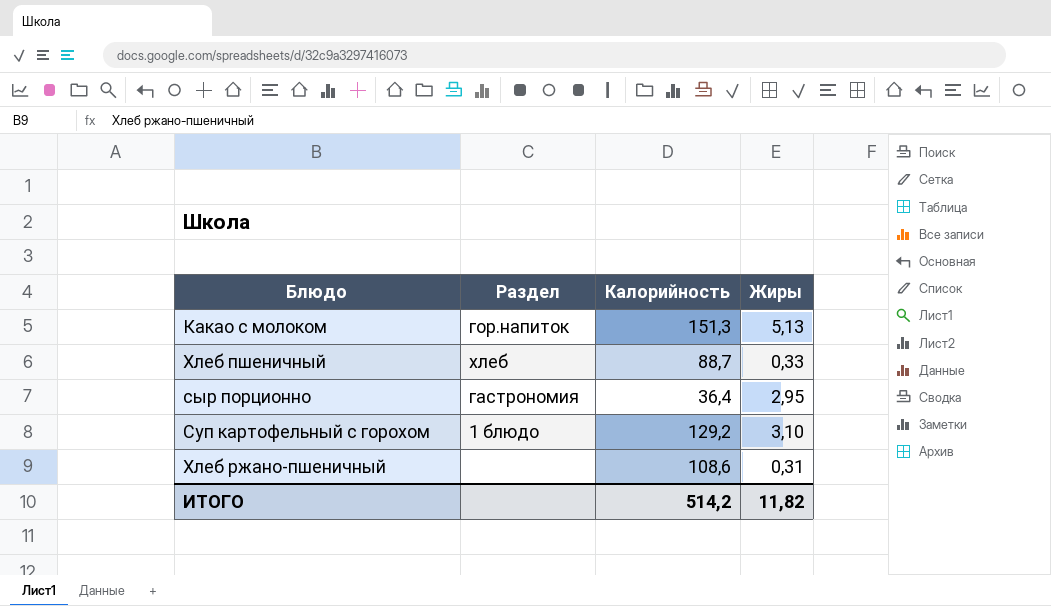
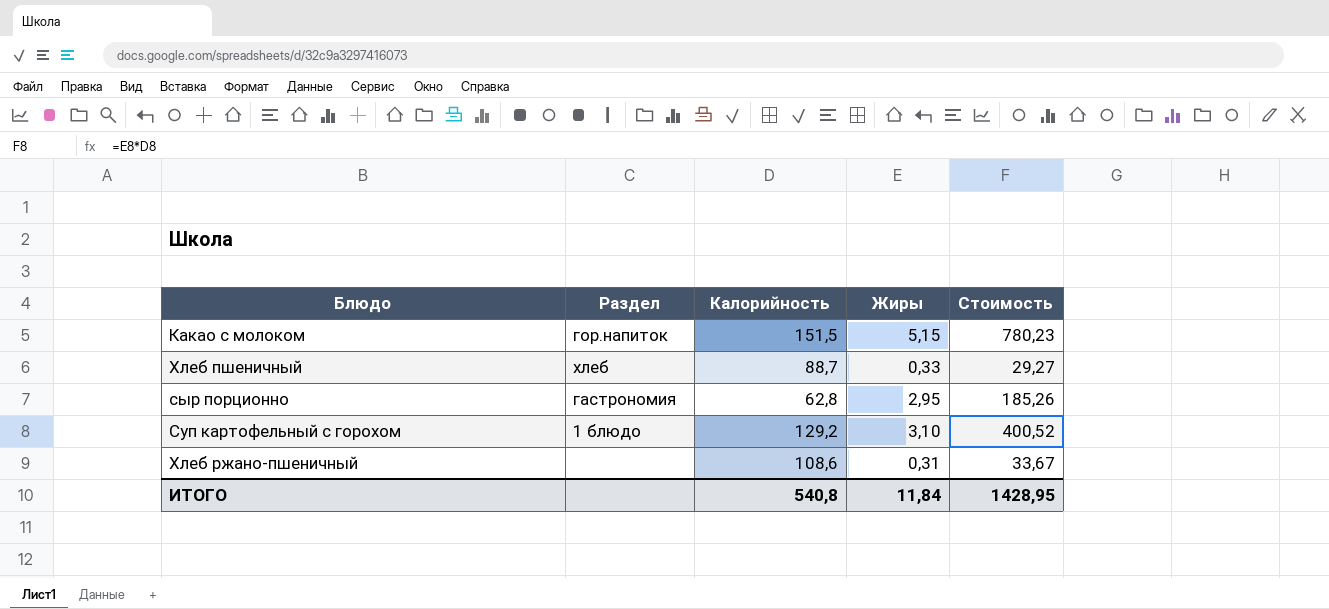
column Стоимость | formula: none -> [Калорийность] * [Жиры]
Какао с молоком | Калорийность: 151,3 -> 151,5
Какао с молоком | Жиры: 5,13 -> 5,15
сыр порционно | Калорийность: 36,4 -> 62,8
ИТОГО | Калорийность: 514,2 -> 540,8
ИТОГО | Жиры: 11,82 -> 11,84

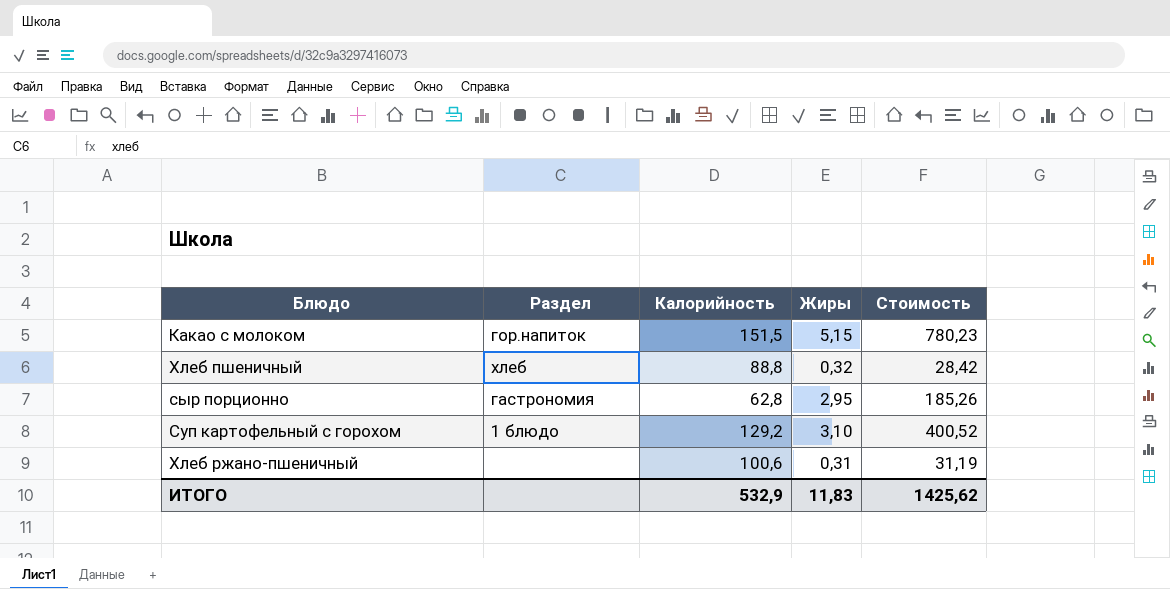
Хлеб пшеничный | Калорийность: 88,7 -> 88,8
Хлеб пшеничный | Жиры: 0,33 -> 0,32
Хлеб пшеничный | Стоимость: 29,27 -> 28,42
Хлеб ржано-пшеничный | Калорийность: 108,6 -> 100,6
Хлеб ржано-пшеничный | Стоимость: 33,67 -> 31,19
ИТОГО | Калорийность: 540,8 -> 532,9
ИТОГО | Жиры: 11,84 -> 11,83
ИТОГО | Стоимость: 1428,95 -> 1425,62

